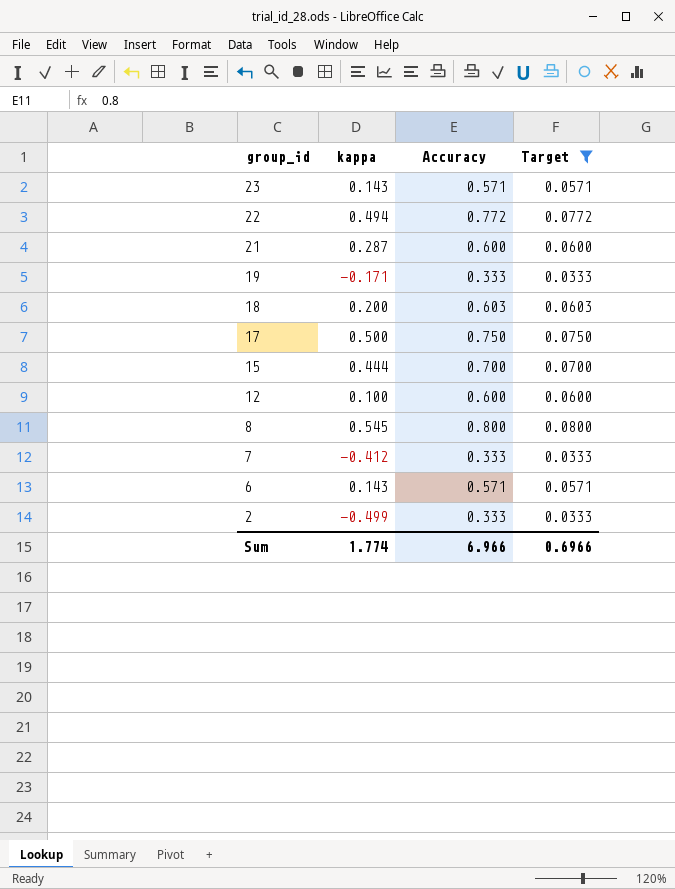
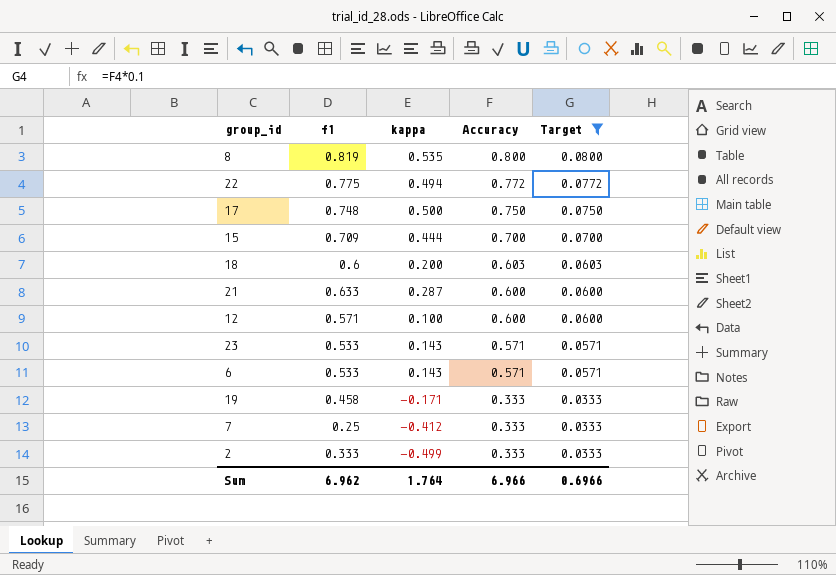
row order: group_id descending -> Accuracy descending
column f1 | position: none -> 2
8 | kappa: 0.545 -> 0.535
Sum | kappa: 1.774 -> 1.764

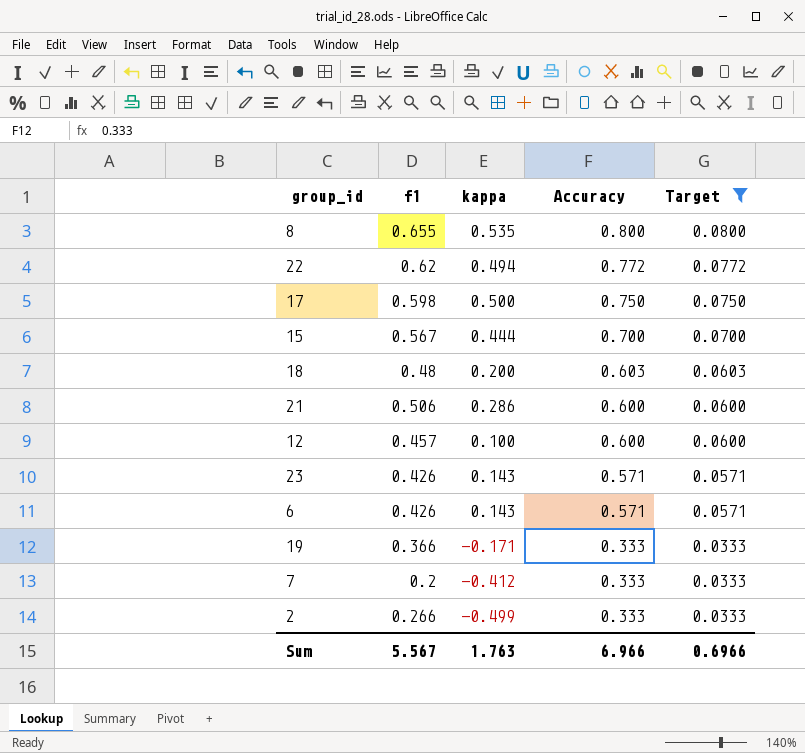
8 | f1: 0.819 -> 0.655
22 | f1: 0.775 -> 0.62
17 | f1: 0.748 -> 0.598
15 | f1: 0.709 -> 0.567
18 | f1: 0.6 -> 0.48
21 | f1: 0.633 -> 0.506
21 | kappa: 0.287 -> 0.286
12 | f1: 0.571 -> 0.457
23 | f1: 0.533 -> 0.426
6 | f1: 0.533 -> 0.426
19 | f1: 0.458 -> 0.366
7 | f1: 0.25 -> 0.2
2 | f1: 0.333 -> 0.266
Sum | f1: 6.962 -> 5.567
Sum | kappa: 1.764 -> 1.763

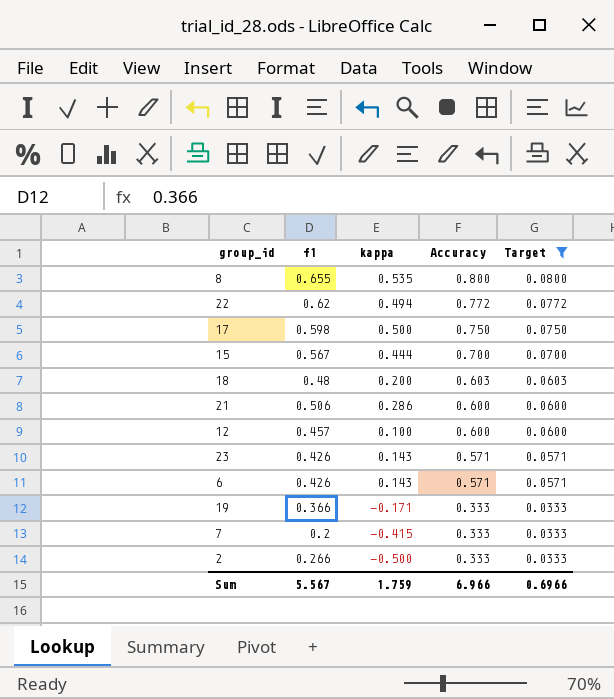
7 | kappa: -0.412 -> -0.415
2 | kappa: -0.499 -> -0.500
Sum | kappa: 1.763 -> 1.759

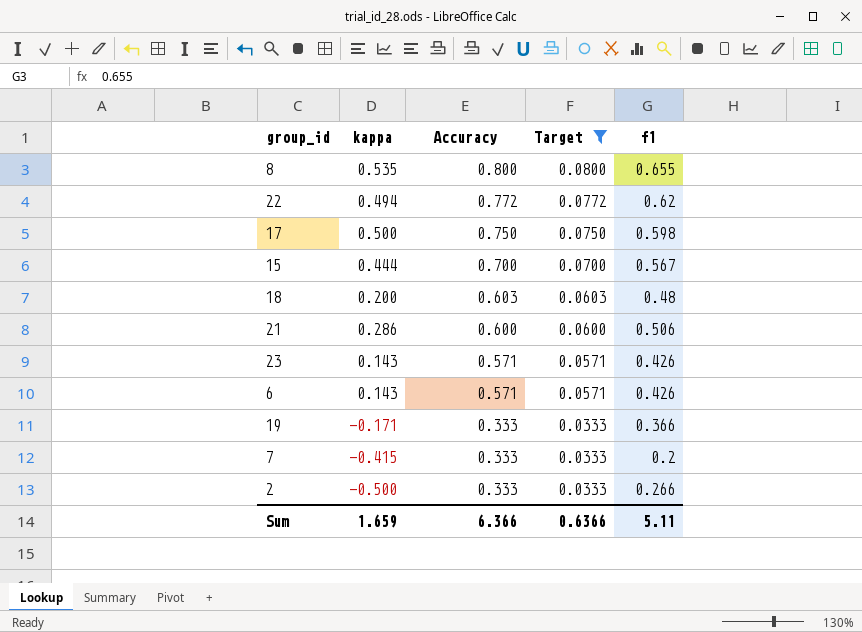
column f1 | position: 2 -> 5
row 12: 0.457 | 0.100 | 0.600 | 0.0600 -> none
Sum | kappa: 1.759 -> 1.659
Sum | Accuracy: 6.966 -> 6.366
Sum | Target: 0.6966 -> 0.6366
Sum | f1: 5.567 -> 5.11

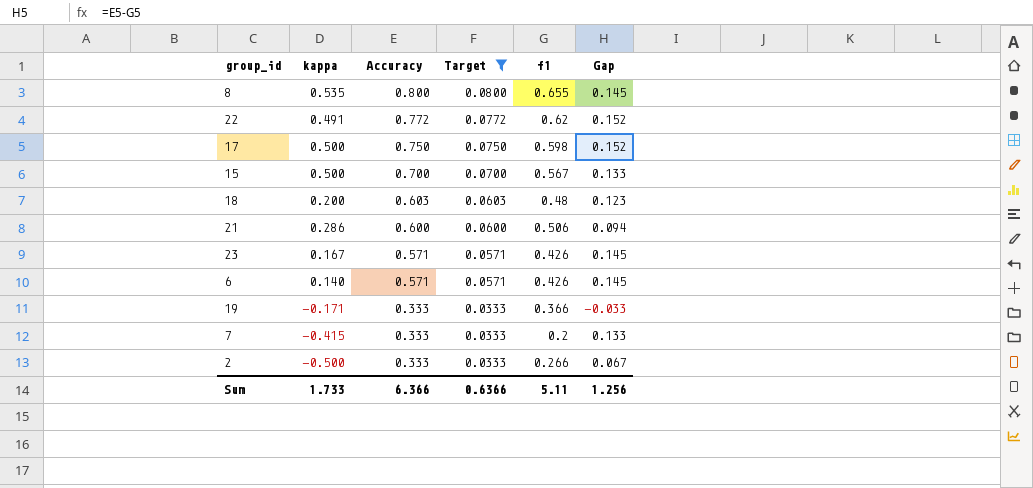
column Gap | formula: none -> [Accuracy] - [f1]
22 | kappa: 0.494 -> 0.491
15 | kappa: 0.444 -> 0.500
23 | kappa: 0.143 -> 0.167
6 | kappa: 0.143 -> 0.140
Sum | kappa: 1.659 -> 1.733

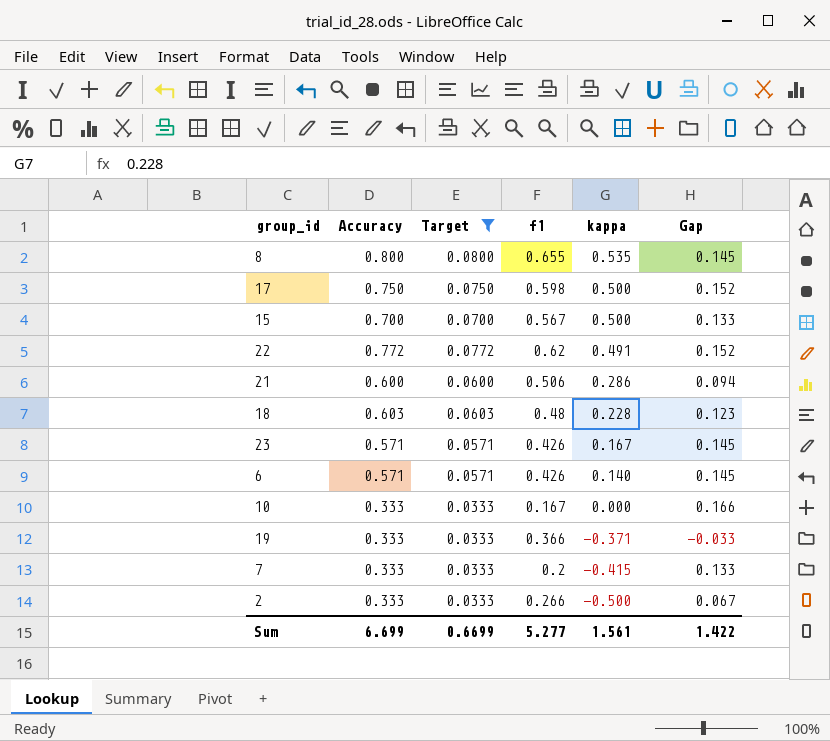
row order: Accuracy descending -> kappa descending
column kappa | position: 2 -> 5
18 | kappa: 0.200 -> 0.228
row 10: none -> 0.333 | 0.0333 | 0.167 | 0.000 | 0.166
19 | kappa: -0.171 -> -0.371
Sum | Accuracy: 6.366 -> 6.699
Sum | Target: 0.6366 -> 0.6699
Sum | f1: 5.11 -> 5.277
Sum | kappa: 1.733 -> 1.561
Sum | Gap: 1.256 -> 1.422

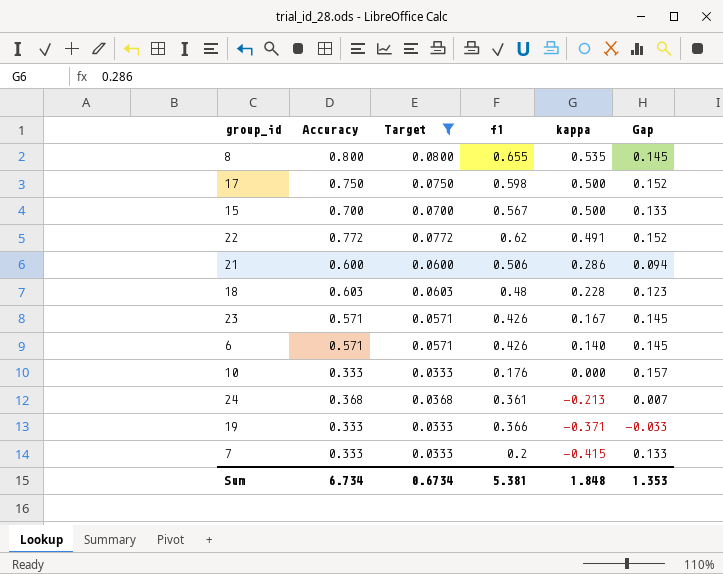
row 2: 0.333 | 0.0333 | 0.266 | -0.500 | 0.067 -> none
10 | f1: 0.167 -> 0.176
10 | Gap: 0.166 -> 0.157
row 24: none -> 0.368 | 0.0368 | 0.361 | -0.213 | 0.007
Sum | Accuracy: 6.699 -> 6.734
Sum | Target: 0.6699 -> 0.6734
Sum | f1: 5.277 -> 5.381
Sum | kappa: 1.561 -> 1.848
Sum | Gap: 1.422 -> 1.353

